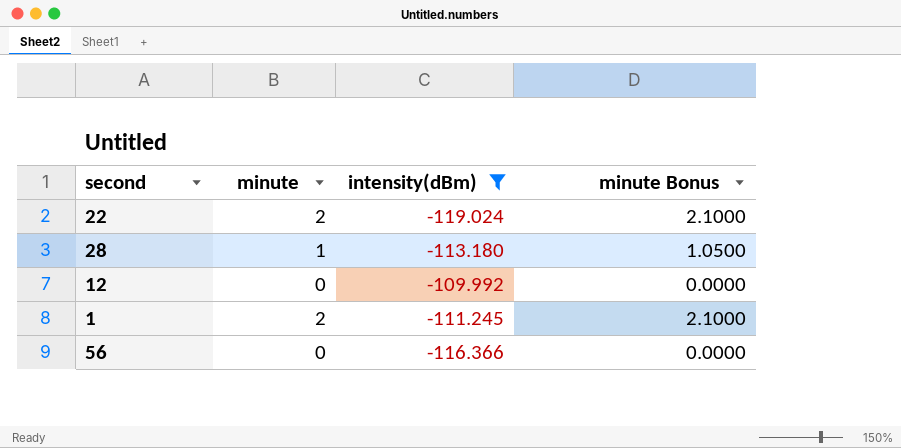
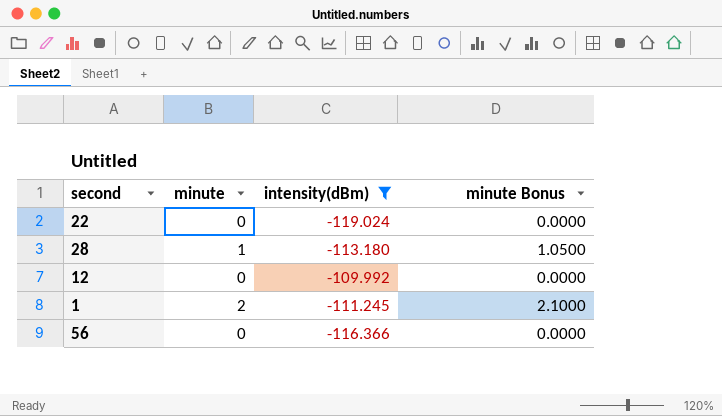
22 | minute: 2 -> 0
22 | minute Bonus: 2.1000 -> 0.0000

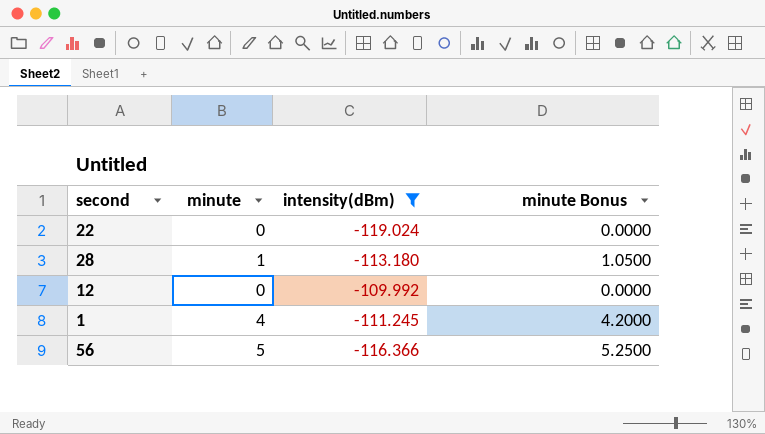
1 | minute: 2 -> 4
1 | minute Bonus: 2.1000 -> 4.2000
56 | minute: 0 -> 5
56 | minute Bonus: 0.0000 -> 5.2500

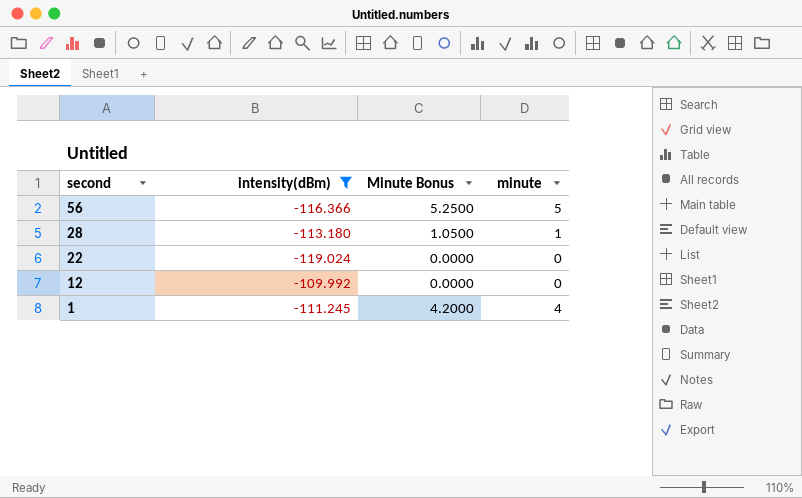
row order: none -> second descending
column name: minute Bonus -> Minute Bonus
column minute | position: 2 -> 4

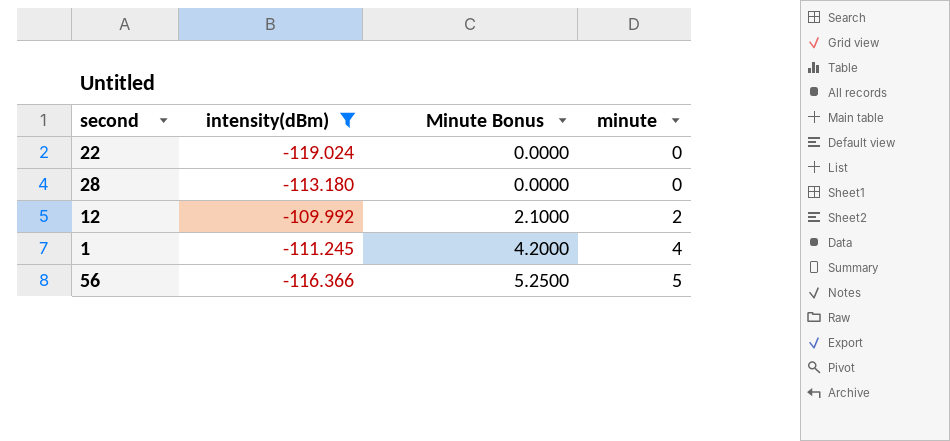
row order: second descending -> Minute Bonus ascending
28 | Minute Bonus: 1.0500 -> 0.0000
28 | minute: 1 -> 0
12 | Minute Bonus: 0.0000 -> 2.1000
12 | minute: 0 -> 2

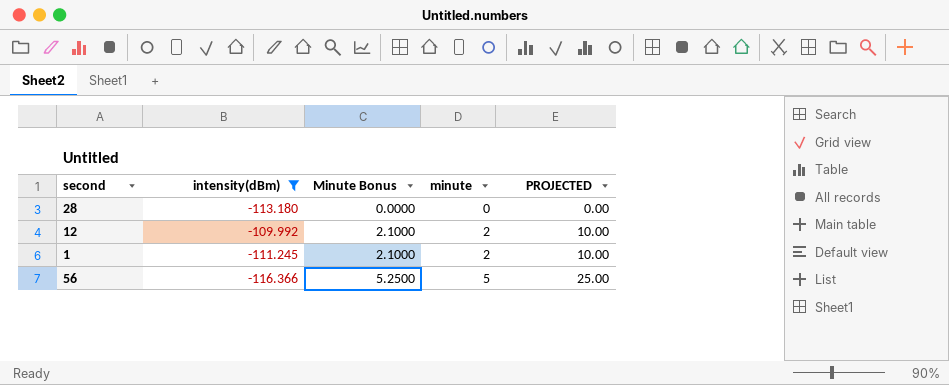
column PROJECTED | formula: none -> [minute] * 5
row 22: -119.024 | 0.0000 | 0 -> none
1 | Minute Bonus: 4.2000 -> 2.1000
1 | minute: 4 -> 2

